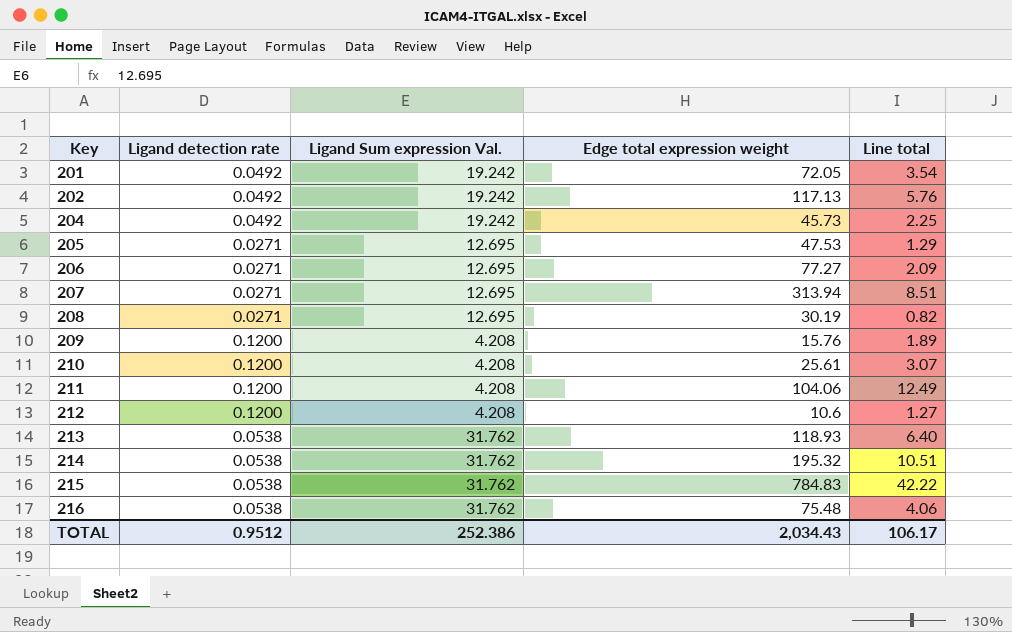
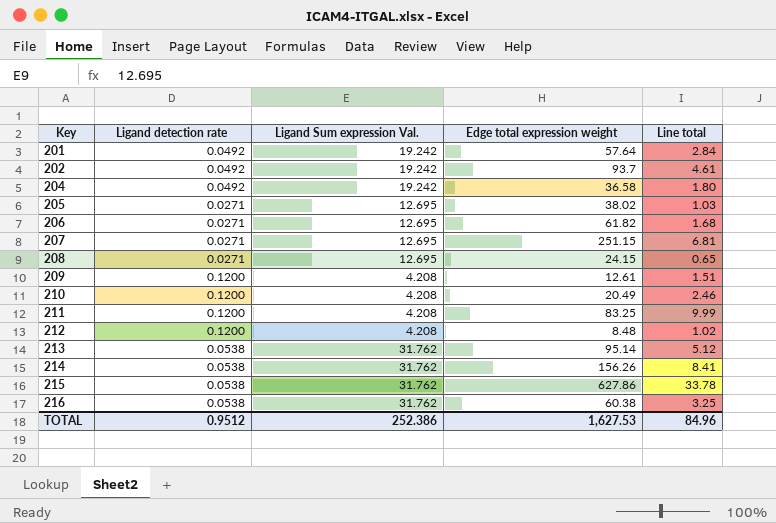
201 | Edge total expression weight: 72.05 -> 57.64
201 | Line total: 3.54 -> 2.84
202 | Edge total expression weight: 117.13 -> 93.7
202 | Line total: 5.76 -> 4.61
204 | Edge total expression weight: 45.73 -> 36.58
204 | Line total: 2.25 -> 1.80
205 | Edge total expression weight: 47.53 -> 38.02
205 | Line total: 1.29 -> 1.03
206 | Edge total expression weight: 77.27 -> 61.82
206 | Line total: 2.09 -> 1.68
207 | Edge total expression weight: 313.94 -> 251.15
207 | Line total: 8.51 -> 6.81
208 | Edge total expression weight: 30.19 -> 24.15
208 | Line total: 0.82 -> 0.65
209 | Edge total expression weight: 15.76 -> 12.61
209 | Line total: 1.89 -> 1.51
210 | Edge total expression weight: 25.61 -> 20.49
210 | Line total: 3.07 -> 2.46
211 | Edge total expression weight: 104.06 -> 83.25
211 | Line total: 12.49 -> 9.99
212 | Edge total expression weight: 10.6 -> 8.48
212 | Line total: 1.27 -> 1.02
213 | Edge total expression weight: 118.93 -> 95.14
213 | Line total: 6.40 -> 5.12
214 | Edge total expression weight: 195.32 -> 156.26
214 | Line total: 10.51 -> 8.41
215 | Edge total expression weight: 784.83 -> 627.86
215 | Line total: 42.22 -> 33.78
216 | Edge total expression weight: 75.48 -> 60.38
216 | Line total: 4.06 -> 3.25
TOTAL | Edge total expression weight: 2,034.43 -> 1,627.53
TOTAL | Line total: 106.17 -> 84.96

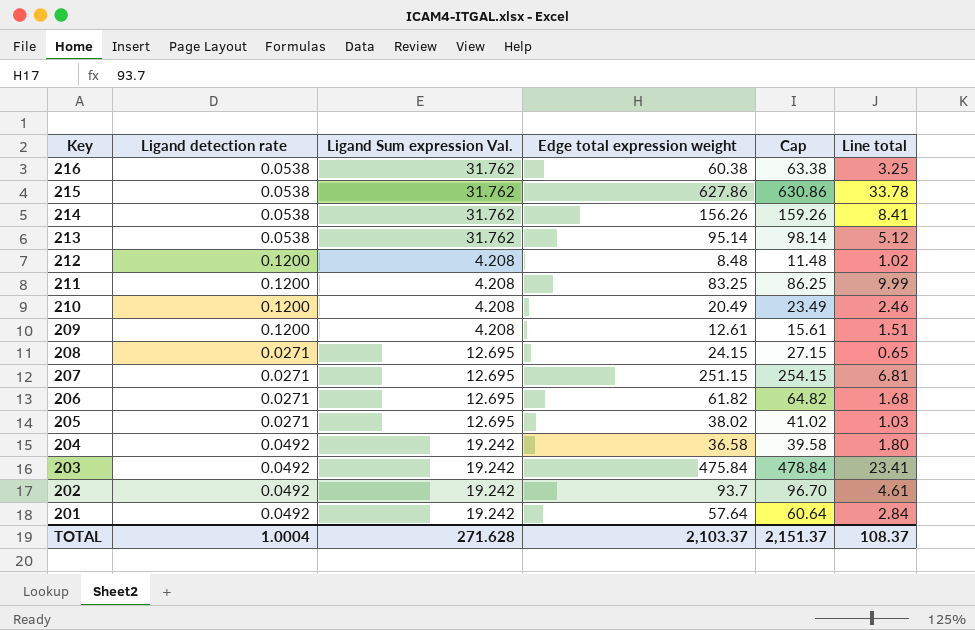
row order: Key ascending -> Key descending
column Cap | formula: none -> [Edge total expression weight] + 3
row 203: none -> 0.0492 | 19.242 | 475.84 | 478.84 | 23.41
TOTAL | Ligand detection rate: 0.9512 -> 1.0004
TOTAL | Ligand Sum expression Val.: 252.386 -> 271.628
TOTAL | Edge total expression weight: 1,627.53 -> 2,103.37
TOTAL | Line total: 84.96 -> 108.37

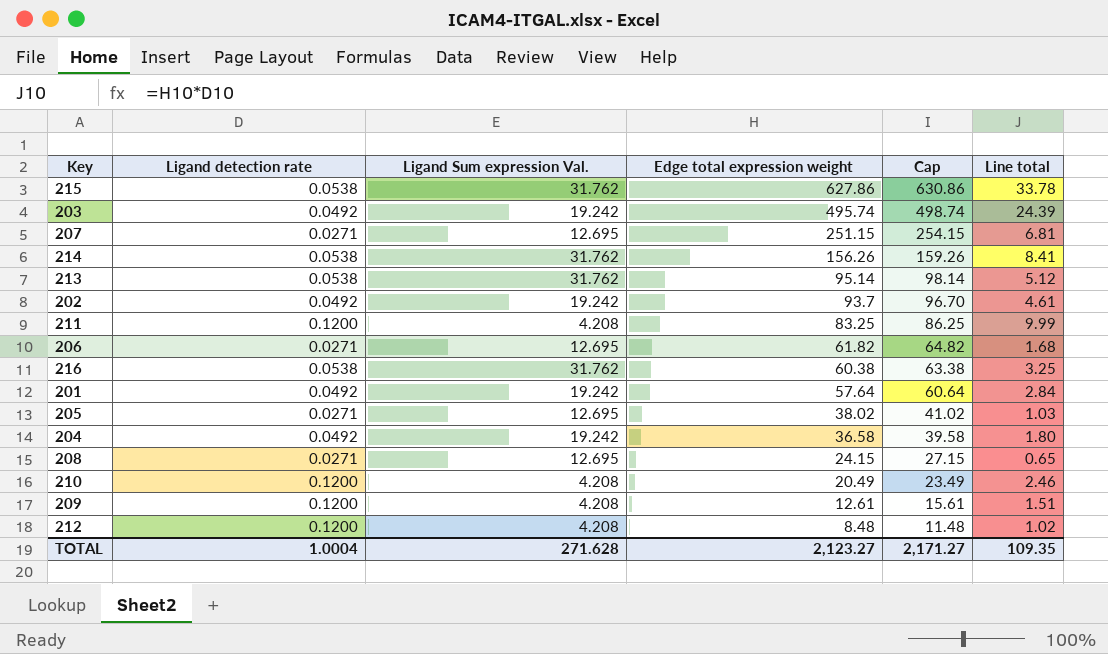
row order: Key descending -> Edge total expression weight descending
203 | Edge total expression weight: 475.84 -> 495.74
203 | Cap: 478.84 -> 498.74
203 | Line total: 23.41 -> 24.39
TOTAL | Edge total expression weight: 2,103.37 -> 2,123.27
TOTAL | Cap: 2,151.37 -> 2,171.27
TOTAL | Line total: 108.37 -> 109.35

